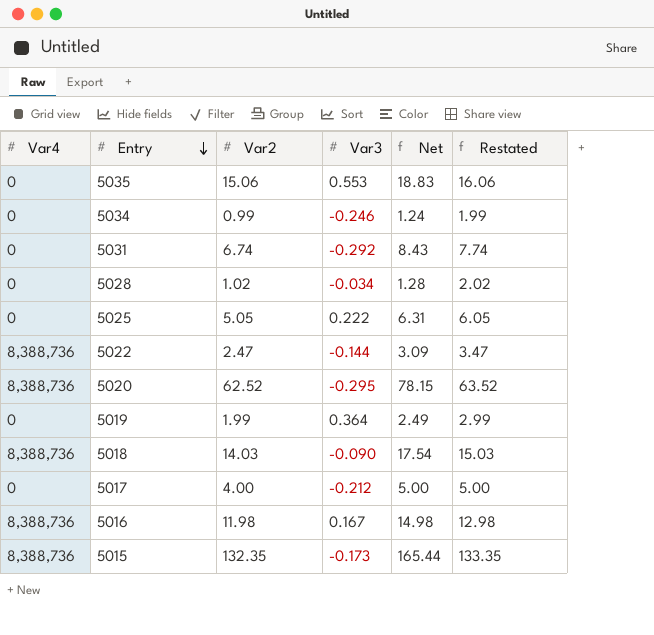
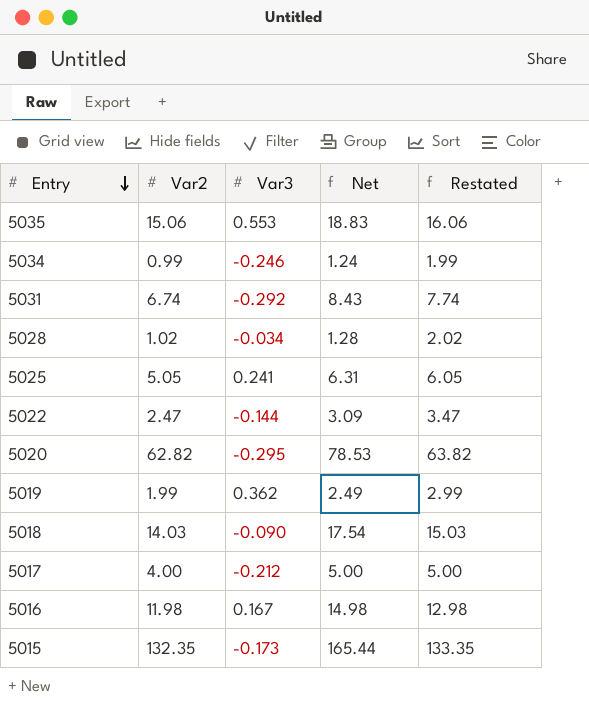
column Var4 | position: 1 -> none
5025 | Var3: 0.222 -> 0.241
5020 | Var2: 62.52 -> 62.82
5020 | Net: 78.15 -> 78.53
5020 | Restated: 63.52 -> 63.82
5019 | Var3: 0.364 -> 0.362

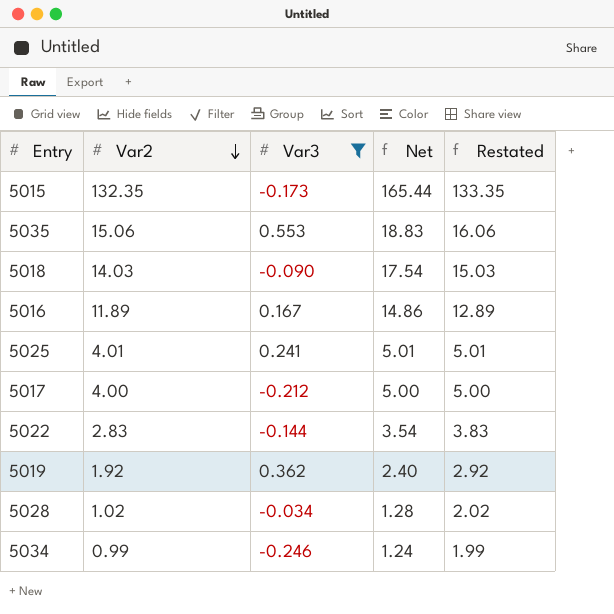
filter: none -> Var3 >= -0.246
row order: Entry descending -> Var2 descending
5016 | Var2: 11.98 -> 11.89
5016 | Net: 14.98 -> 14.86
5016 | Restated: 12.98 -> 12.89
5025 | Var2: 5.05 -> 4.01
5025 | Net: 6.31 -> 5.01
5025 | Restated: 6.05 -> 5.01
5022 | Var2: 2.47 -> 2.83
5022 | Net: 3.09 -> 3.54
5022 | Restated: 3.47 -> 3.83
5019 | Var2: 1.99 -> 1.92
5019 | Net: 2.49 -> 2.40
5019 | Restated: 2.99 -> 2.92

